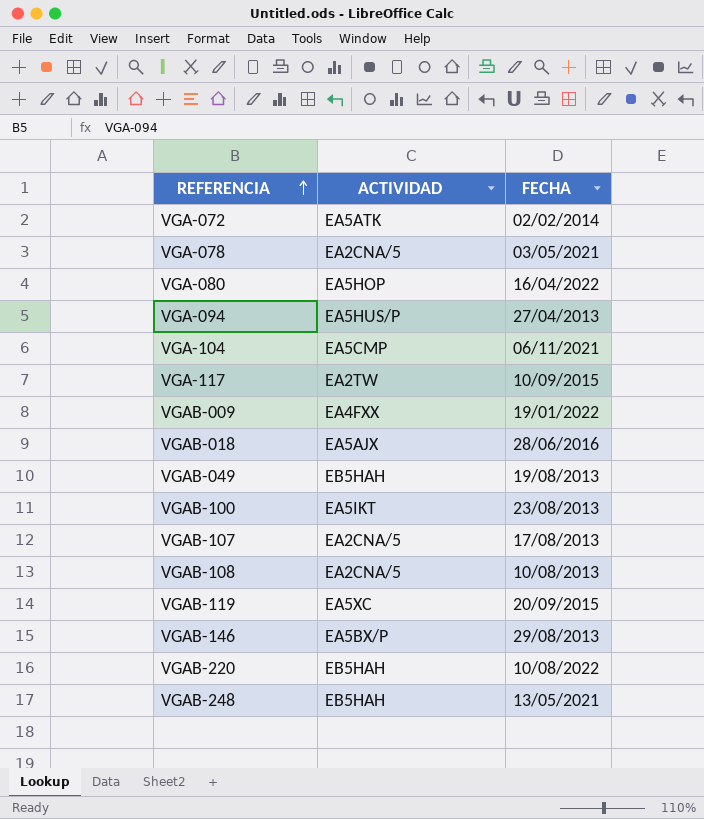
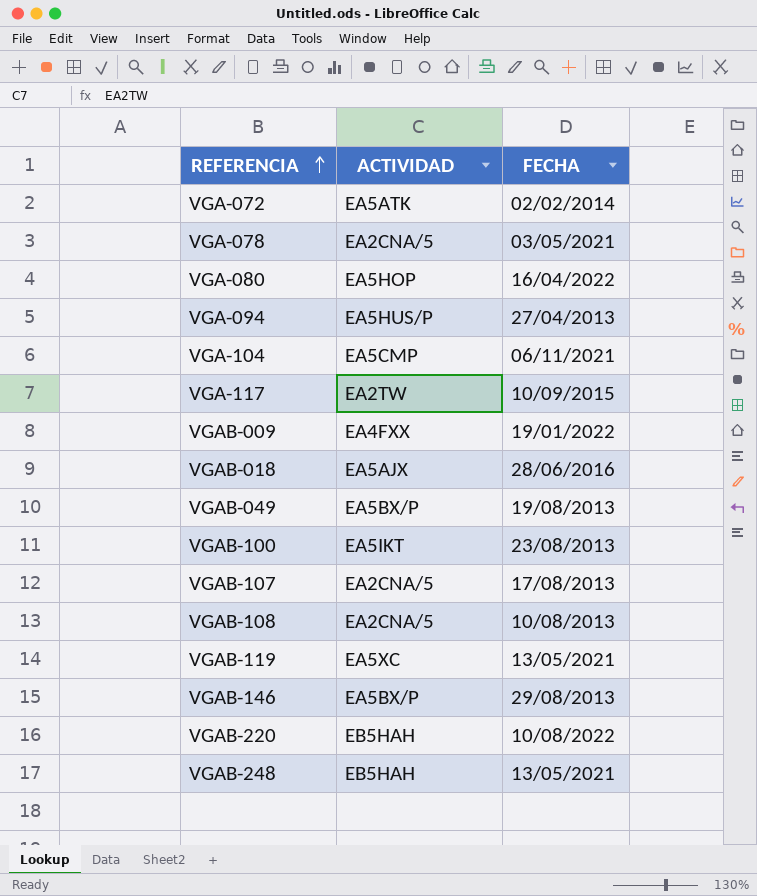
VGAB-049 | ACTIVIDAD: EB5HAH -> EA5BX/P
VGAB-119 | FECHA: 20/09/2015 -> 13/05/2021

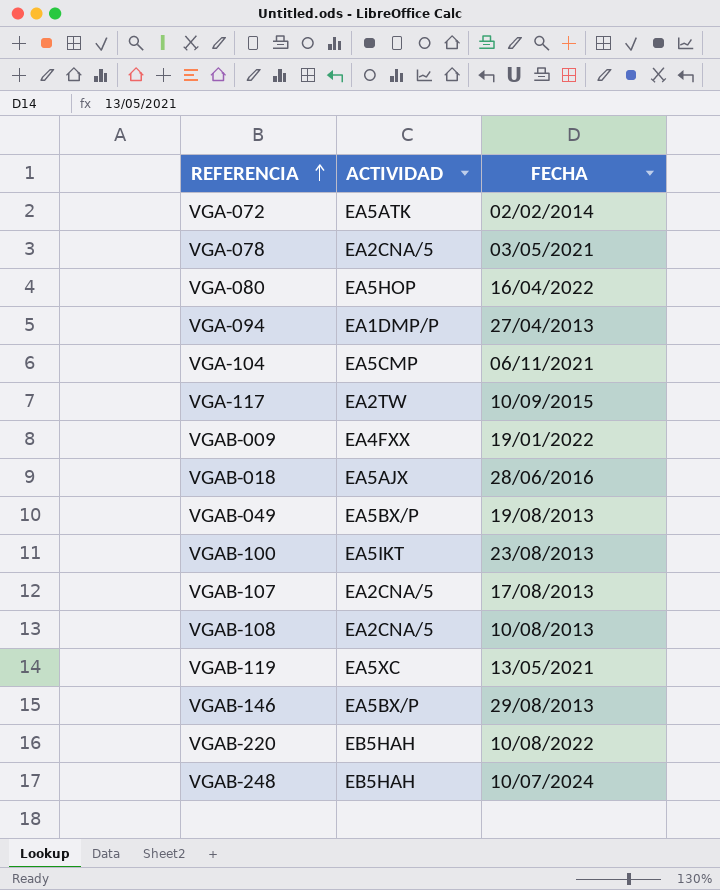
VGA-094 | ACTIVIDAD: EA5HUS/P -> EA1DMP/P
VGAB-248 | FECHA: 13/05/2021 -> 10/07/2024

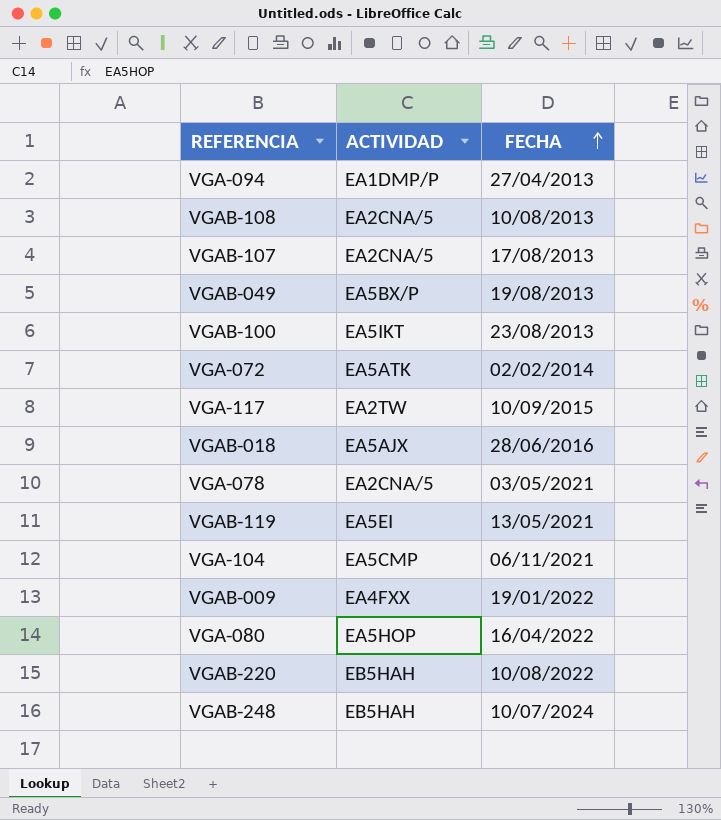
row order: REFERENCIA ascending -> FECHA ascending
row VGAB-146: EA5BX/P | 29/08/2013 -> none
VGAB-119 | ACTIVIDAD: EA5XC -> EA5EI

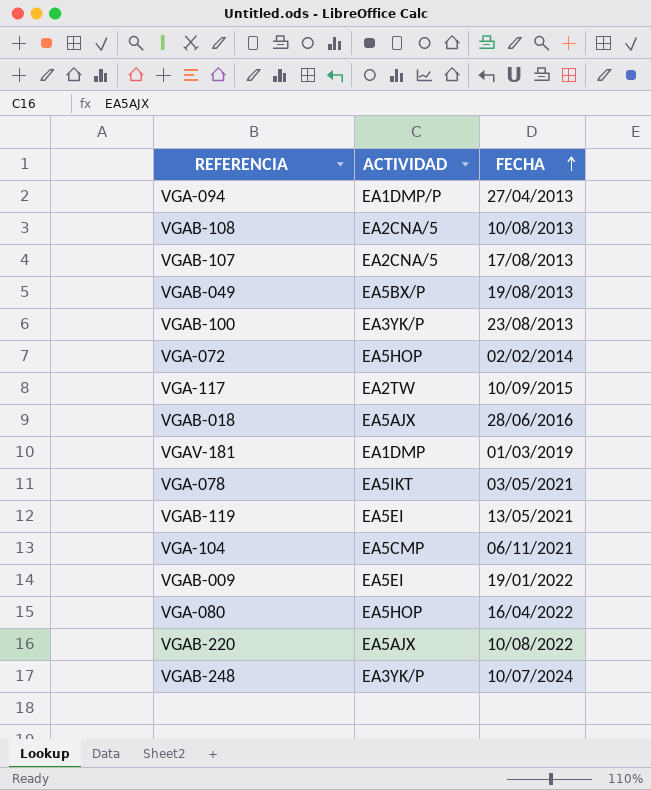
VGAB-100 | ACTIVIDAD: EA5IKT -> EA3YK/P
VGA-072 | ACTIVIDAD: EA5ATK -> EA5HOP
row VGAV-181: none -> EA1DMP | 01/03/2019
VGA-078 | ACTIVIDAD: EA2CNA/5 -> EA5IKT
VGAB-009 | ACTIVIDAD: EA4FXX -> EA5EI
VGAB-220 | ACTIVIDAD: EB5HAH -> EA5AJX
VGAB-248 | ACTIVIDAD: EB5HAH -> EA3YK/P

